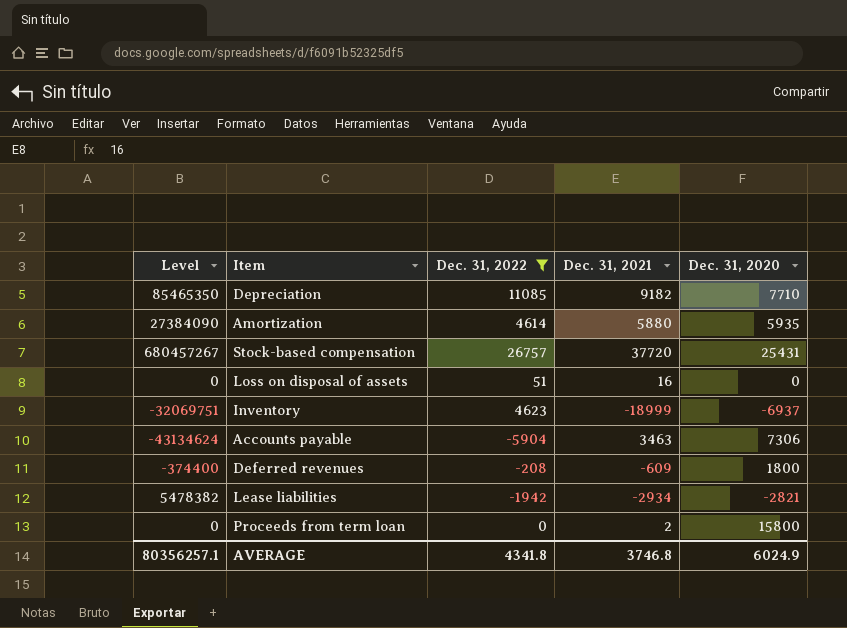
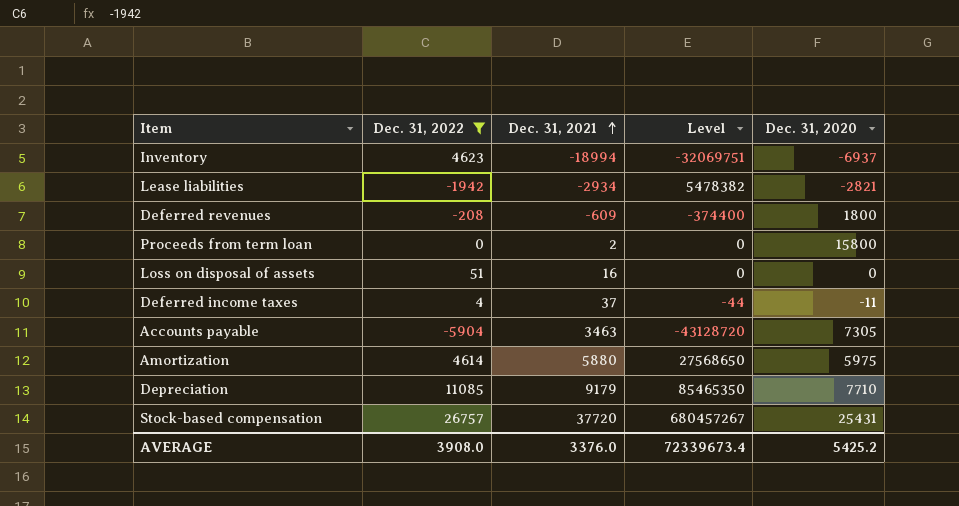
row order: none -> Dec. 31, 2021 ascending
column Level | position: 1 -> 4
Inventory | Dec. 31, 2021: -18999 -> -18994
row Deferred income taxes: none -> 4 | 37 | -44 | -11
Accounts payable | Level: -43134624 -> -43128720
Accounts payable | Dec. 31, 2020: 7306 -> 7305
Amortization | Level: 27384090 -> 27568650
Amortization | Dec. 31, 2020: 5935 -> 5975
Depreciation | Dec. 31, 2021: 9182 -> 9179
AVERAGE | Dec. 31, 2022: 4341.8 -> 3908.0
AVERAGE | Dec. 31, 2021: 3746.8 -> 3376.0
AVERAGE | Level: 80356257.1 -> 72339673.4
AVERAGE | Dec. 31, 2020: 6024.9 -> 5425.2

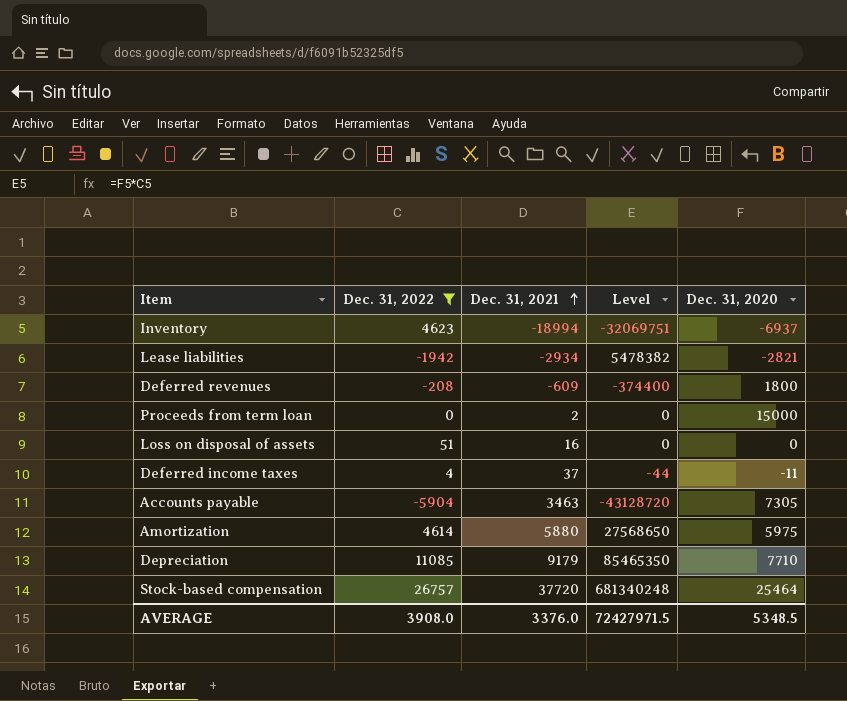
Proceeds from term loan | Dec. 31, 2020: 15800 -> 15000
Stock-based compensation | Level: 680457267 -> 681340248
Stock-based compensation | Dec. 31, 2020: 25431 -> 25464
AVERAGE | Level: 72339673.4 -> 72427971.5
AVERAGE | Dec. 31, 2020: 5425.2 -> 5348.5

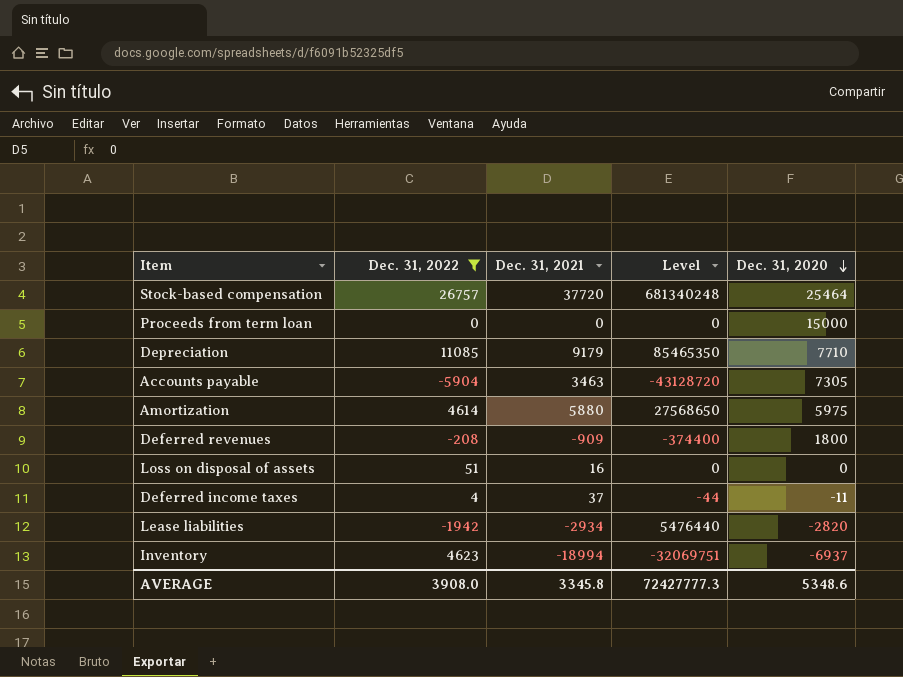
row order: Dec. 31, 2021 ascending -> Dec. 31, 2020 descending
Proceeds from term loan | Dec. 31, 2021: 2 -> 0
Deferred revenues | Dec. 31, 2021: -609 -> -909
Lease liabilities | Level: 5478382 -> 5476440
Lease liabilities | Dec. 31, 2020: -2821 -> -2820
AVERAGE | Dec. 31, 2021: 3376.0 -> 3345.8
AVERAGE | Level: 72427971.5 -> 72427777.3
AVERAGE | Dec. 31, 2020: 5348.5 -> 5348.6

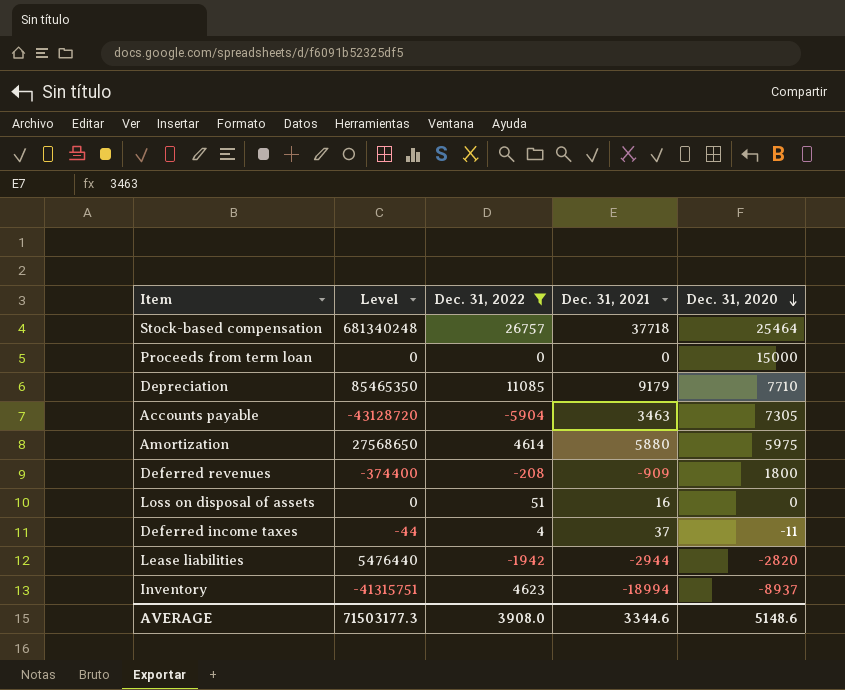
column Level | position: 4 -> 2
Stock-based compensation | Dec. 31, 2021: 37720 -> 37718
Lease liabilities | Dec. 31, 2021: -2934 -> -2944
Inventory | Level: -32069751 -> -41315751
Inventory | Dec. 31, 2020: -6937 -> -8937
AVERAGE | Level: 72427777.3 -> 71503177.3
AVERAGE | Dec. 31, 2021: 3345.8 -> 3344.6
AVERAGE | Dec. 31, 2020: 5348.6 -> 5148.6

